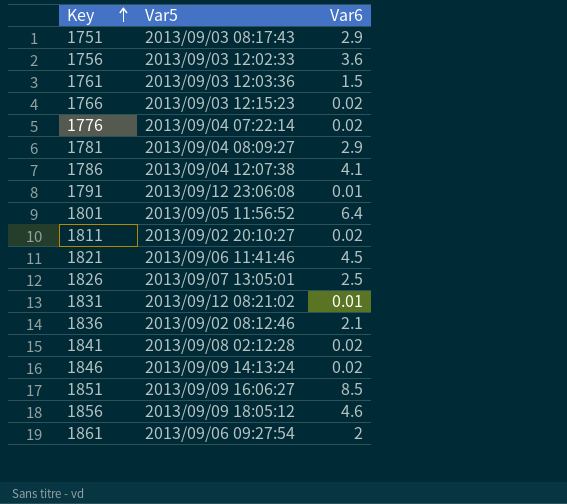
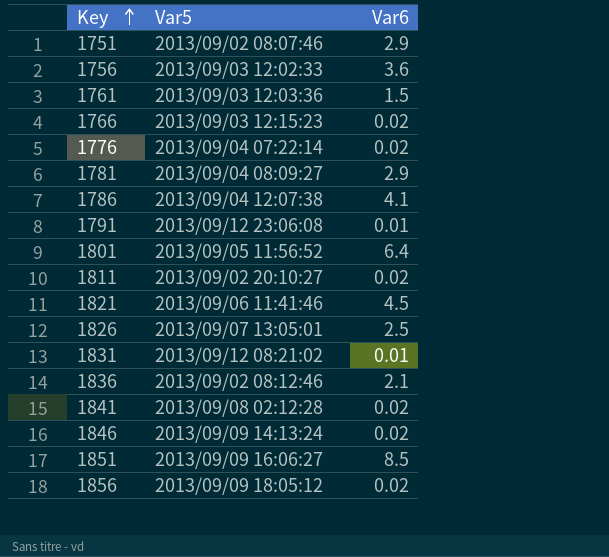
row 1861: 2013/09/06 09:27:54 | 2 -> none
1751 | Var5: 2013/09/03 08:17:43 -> 2013/09/02 08:07:46
1856 | Var6: 4.6 -> 0.02

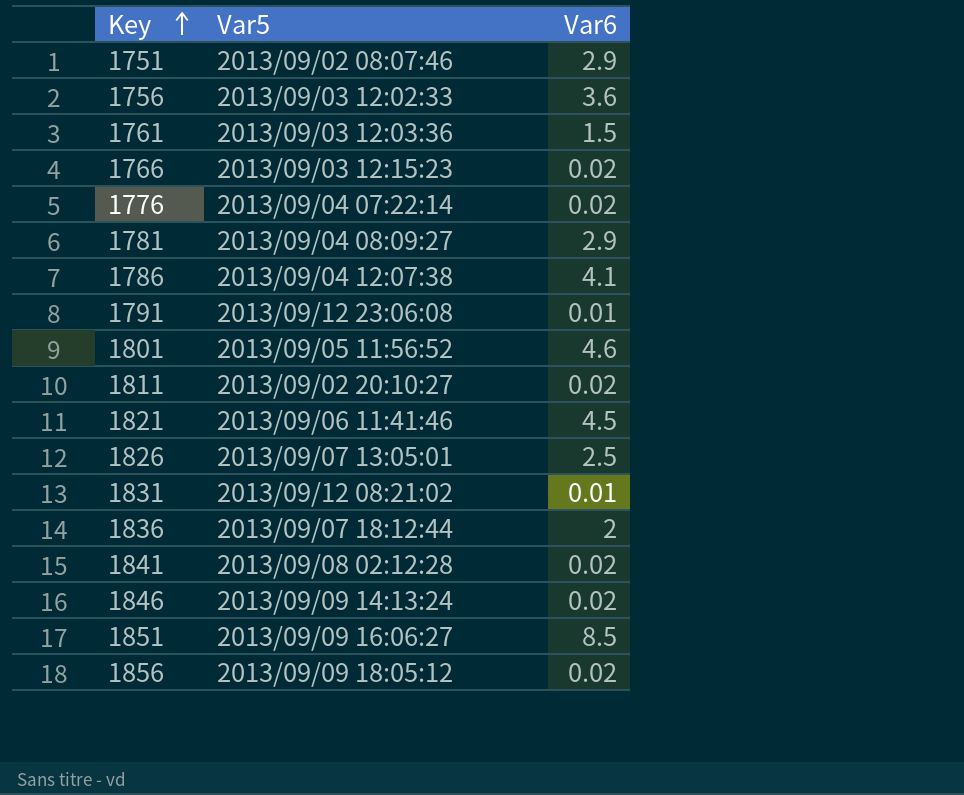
1801 | Var6: 6.4 -> 4.6
1836 | Var5: 2013/09/02 08:12:46 -> 2013/09/07 18:12:44
1836 | Var6: 2.1 -> 2

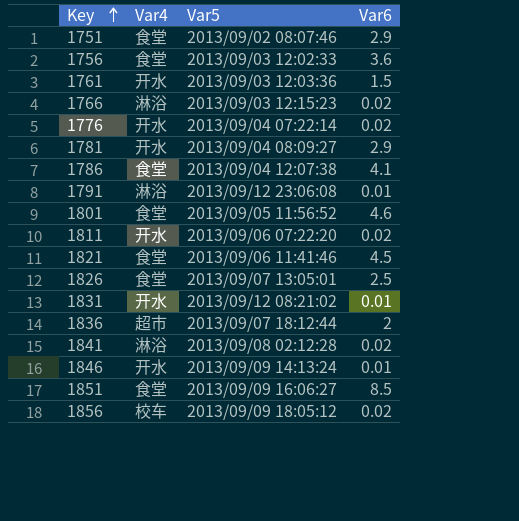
column Var4 | position: none -> 2
1811 | Var5: 2013/09/02 20:10:27 -> 2013/09/06 07:22:20
1846 | Var6: 0.02 -> 0.01

